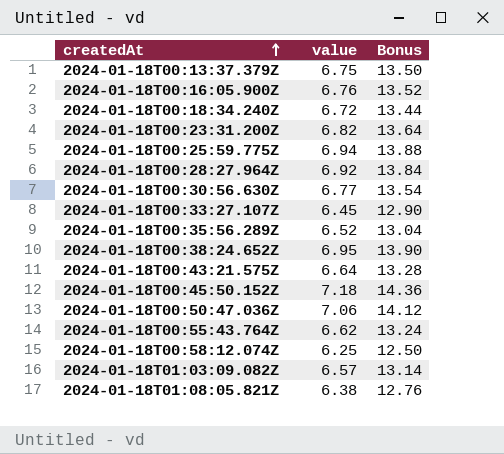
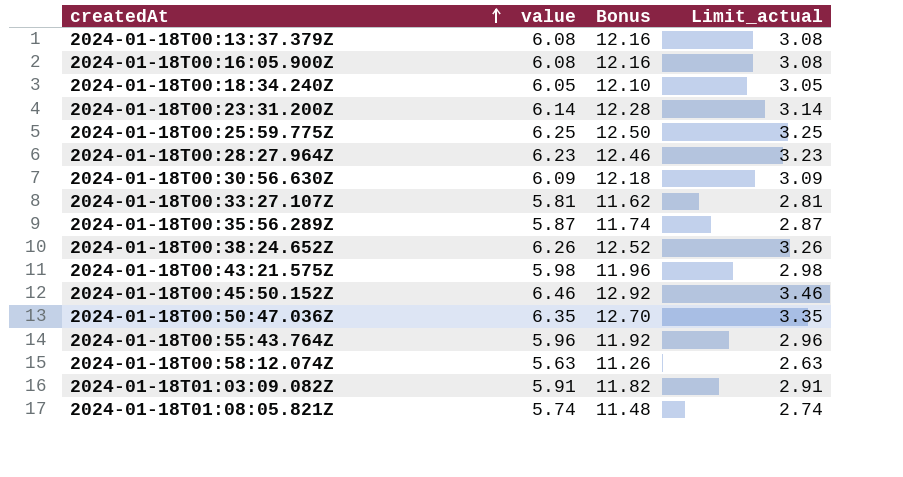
column Limit_actual | formula: none -> [value] - 3
2024-01-18T00:13:37.379Z | value: 6.75 -> 6.08
2024-01-18T00:13:37.379Z | Bonus: 13.50 -> 12.16
2024-01-18T00:16:05.900Z | value: 6.76 -> 6.08
2024-01-18T00:16:05.900Z | Bonus: 13.52 -> 12.16
2024-01-18T00:18:34.240Z | value: 6.72 -> 6.05
2024-01-18T00:18:34.240Z | Bonus: 13.44 -> 12.10
2024-01-18T00:23:31.200Z | value: 6.82 -> 6.14
2024-01-18T00:23:31.200Z | Bonus: 13.64 -> 12.28
2024-01-18T00:25:59.775Z | value: 6.94 -> 6.25
2024-01-18T00:25:59.775Z | Bonus: 13.88 -> 12.50
2024-01-18T00:28:27.964Z | value: 6.92 -> 6.23
2024-01-18T00:28:27.964Z | Bonus: 13.84 -> 12.46
2024-01-18T00:30:56.630Z | value: 6.77 -> 6.09
2024-01-18T00:30:56.630Z | Bonus: 13.54 -> 12.18
2024-01-18T00:33:27.107Z | value: 6.45 -> 5.81
2024-01-18T00:33:27.107Z | Bonus: 12.90 -> 11.62
2024-01-18T00:35:56.289Z | value: 6.52 -> 5.87
2024-01-18T00:35:56.289Z | Bonus: 13.04 -> 11.74
2024-01-18T00:38:24.652Z | value: 6.95 -> 6.26
2024-01-18T00:38:24.652Z | Bonus: 13.90 -> 12.52
2024-01-18T00:43:21.575Z | value: 6.64 -> 5.98
2024-01-18T00:43:21.575Z | Bonus: 13.28 -> 11.96
2024-01-18T00:45:50.152Z | value: 7.18 -> 6.46
2024-01-18T00:45:50.152Z | Bonus: 14.36 -> 12.92
2024-01-18T00:50:47.036Z | value: 7.06 -> 6.35
2024-01-18T00:50:47.036Z | Bonus: 14.12 -> 12.70
2024-01-18T00:55:43.764Z | value: 6.62 -> 5.96
2024-01-18T00:55:43.764Z | Bonus: 13.24 -> 11.92
2024-01-18T00:58:12.074Z | value: 6.25 -> 5.63
2024-01-18T00:58:12.074Z | Bonus: 12.50 -> 11.26
2024-01-18T01:03:09.082Z | value: 6.57 -> 5.91
2024-01-18T01:03:09.082Z | Bonus: 13.14 -> 11.82
2024-01-18T01:08:05.821Z | value: 6.38 -> 5.74
2024-01-18T01:08:05.821Z | Bonus: 12.76 -> 11.48

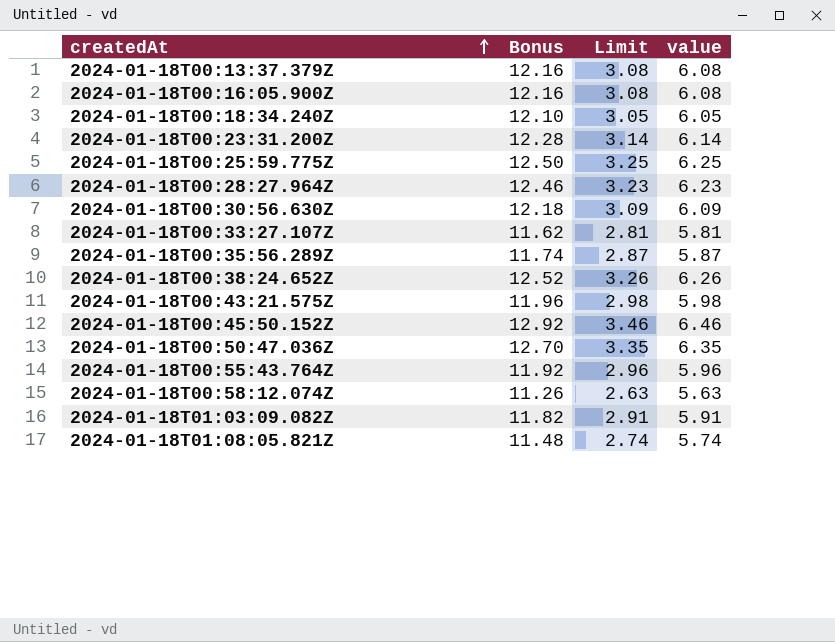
column name: Limit_actual -> Limit
column value | position: 2 -> 4

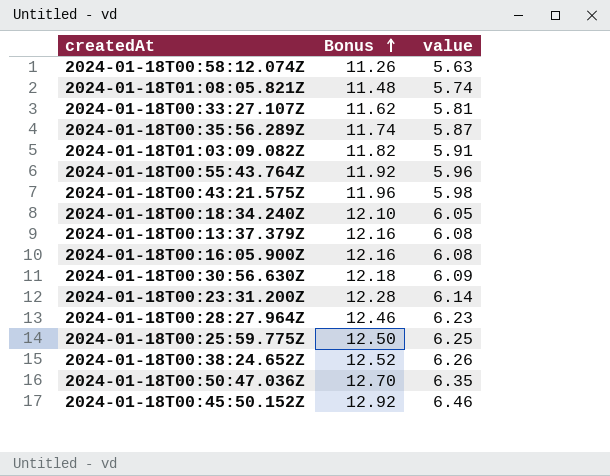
row order: createdAt ascending -> Bonus ascending
column Limit | formula: [value] - 3 -> none

